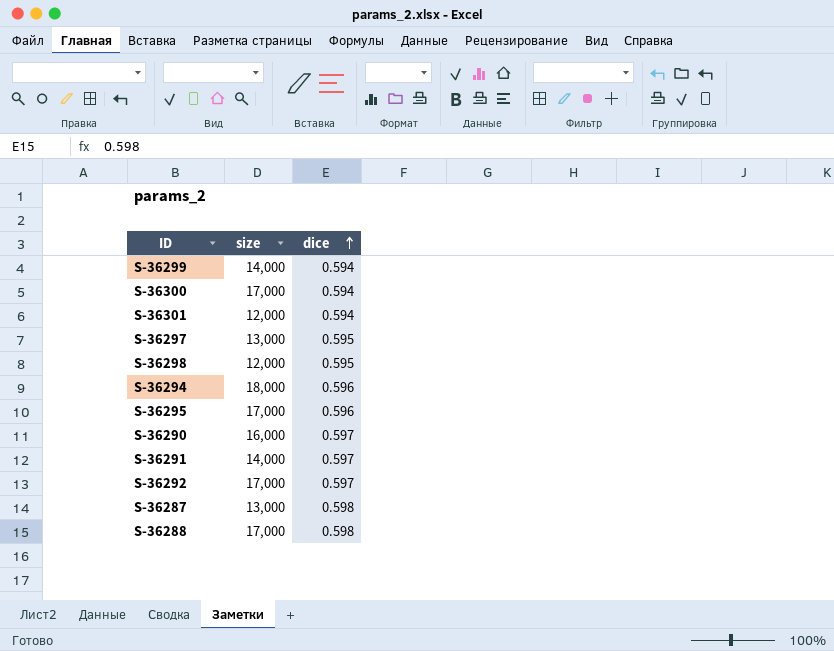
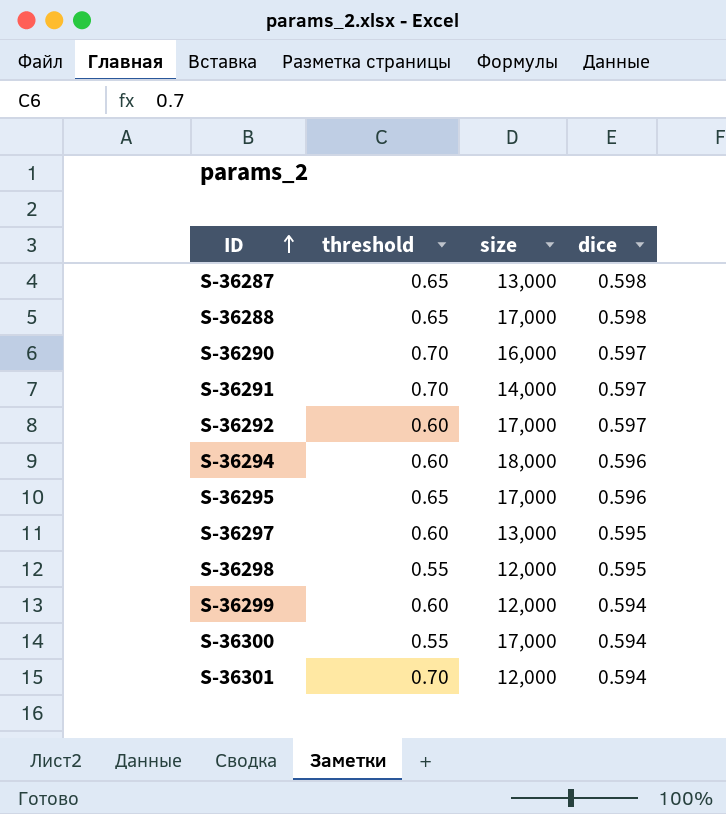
row order: dice ascending -> ID ascending
column threshold | position: none -> 2
S-36299 | size: 14,000 -> 12,000

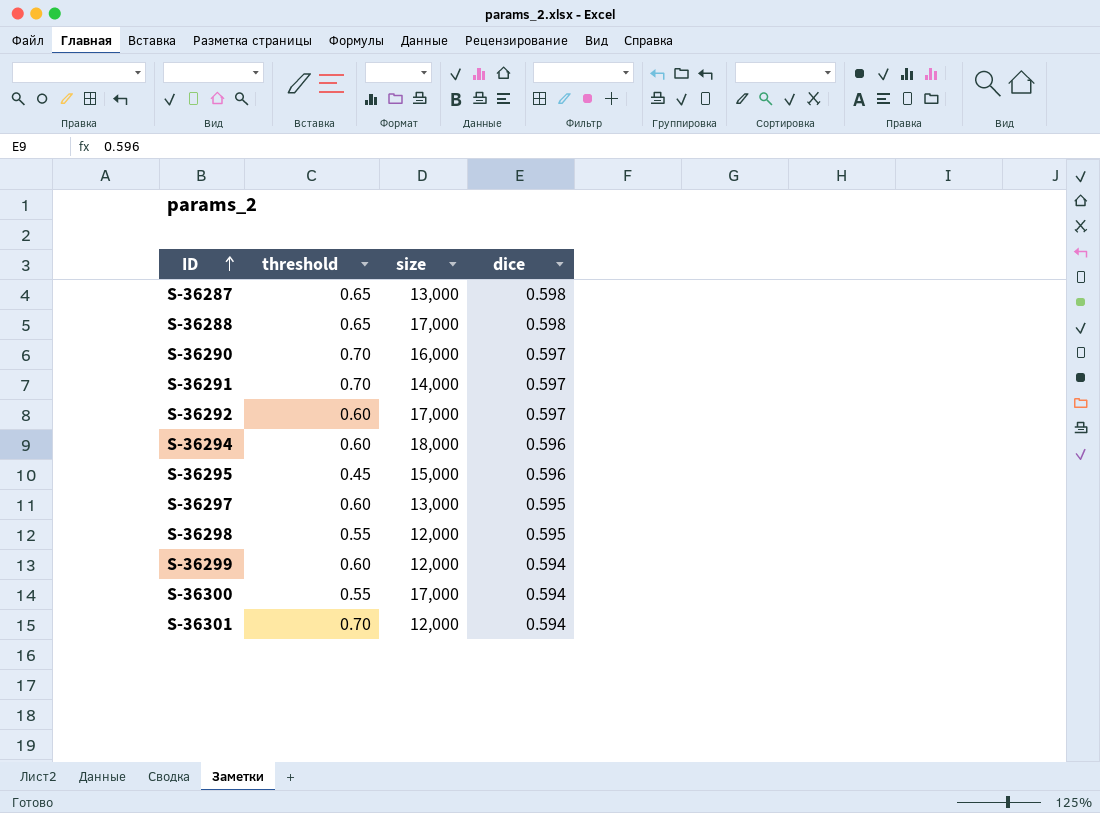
S-36295 | threshold: 0.65 -> 0.45
S-36295 | size: 17,000 -> 15,000

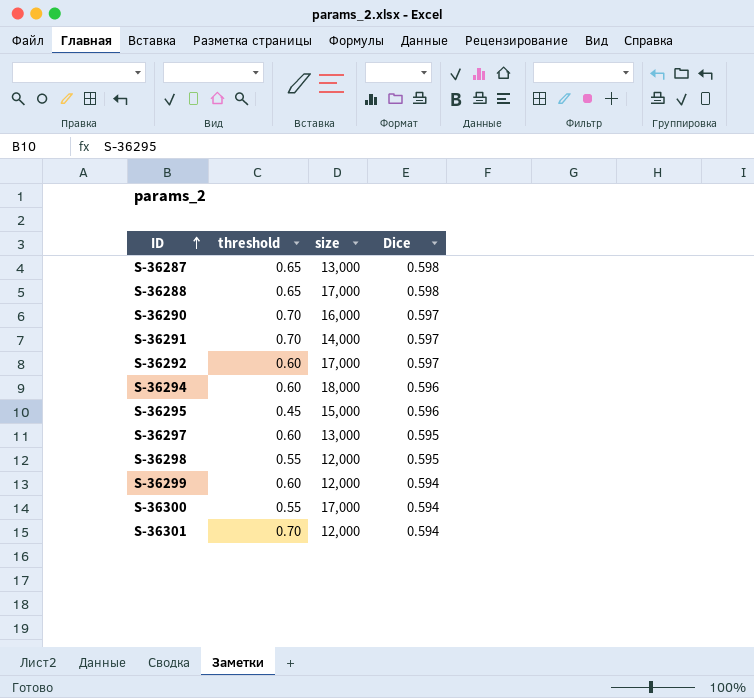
column name: dice -> Dice

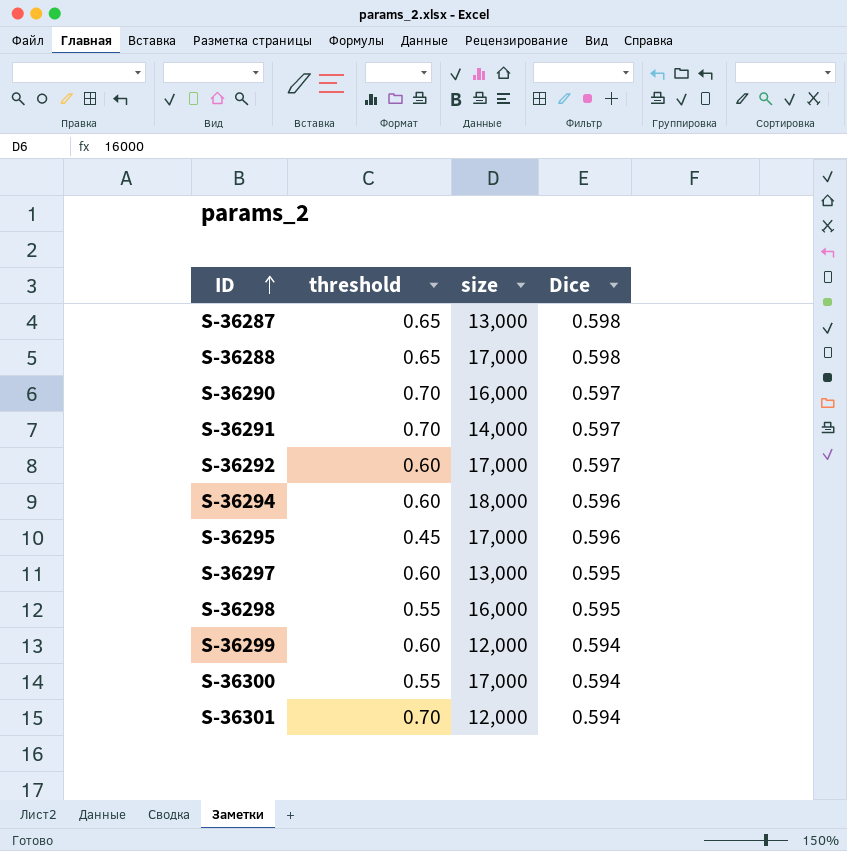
S-36295 | size: 15,000 -> 17,000
S-36298 | size: 12,000 -> 16,000

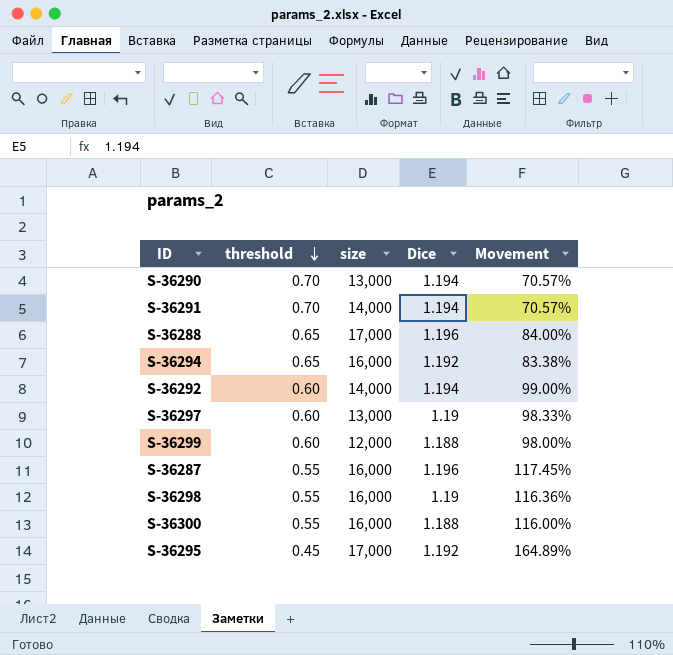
row order: ID ascending -> threshold descending
column Movement | formula: none -> ([Dice] - [threshold]) / [threshold]
row S-36301: 0.70 | 12,000 | 0.594 -> none
S-36290 | size: 16,000 -> 13,000
S-36290 | Dice: 0.597 -> 1.194
S-36291 | Dice: 0.597 -> 1.194
S-36288 | Dice: 0.598 -> 1.196
S-36294 | threshold: 0.60 -> 0.65
S-36294 | size: 18,000 -> 16,000
S-36294 | Dice: 0.596 -> 1.192
S-36292 | size: 17,000 -> 14,000
S-36292 | Dice: 0.597 -> 1.194
S-36297 | Dice: 0.595 -> 1.19
S-36299 | Dice: 0.594 -> 1.188
S-36287 | threshold: 0.65 -> 0.55
S-36287 | size: 13,000 -> 16,000
S-36287 | Dice: 0.598 -> 1.196
S-36298 | Dice: 0.595 -> 1.19
S-36300 | size: 17,000 -> 16,000
S-36300 | Dice: 0.594 -> 1.188
S-36295 | Dice: 0.596 -> 1.192

